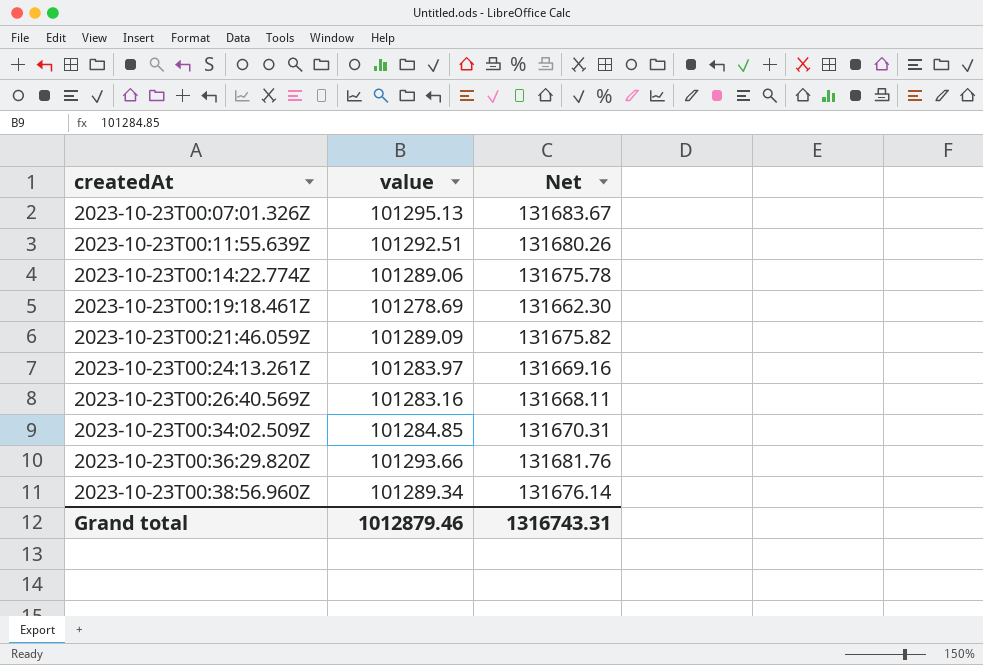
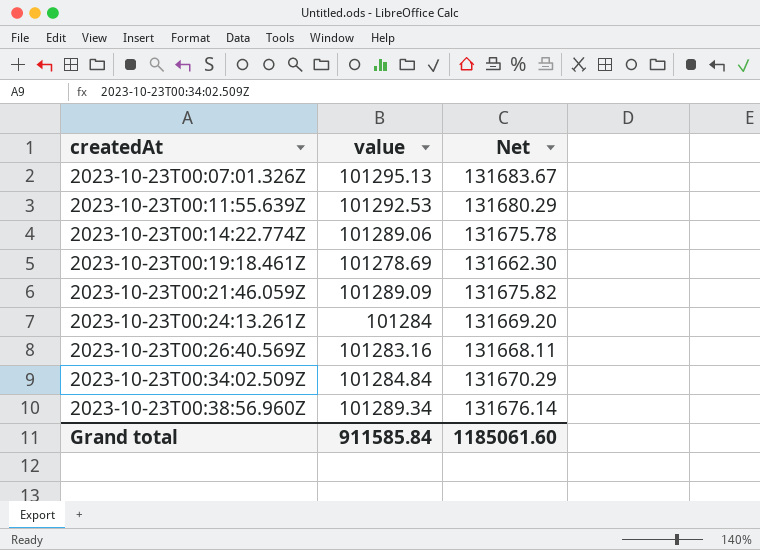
row 2023-10-23T00:36:29.820Z: 101293.66 | 131681.76 -> none
2023-10-23T00:11:55.639Z | value: 101292.51 -> 101292.53
2023-10-23T00:11:55.639Z | Net: 131680.26 -> 131680.29
2023-10-23T00:24:13.261Z | value: 101283.97 -> 101284
2023-10-23T00:24:13.261Z | Net: 131669.16 -> 131669.20
2023-10-23T00:34:02.509Z | value: 101284.85 -> 101284.84
2023-10-23T00:34:02.509Z | Net: 131670.31 -> 131670.29
Grand total | value: 1012879.46 -> 911585.84
Grand total | Net: 1316743.31 -> 1185061.60

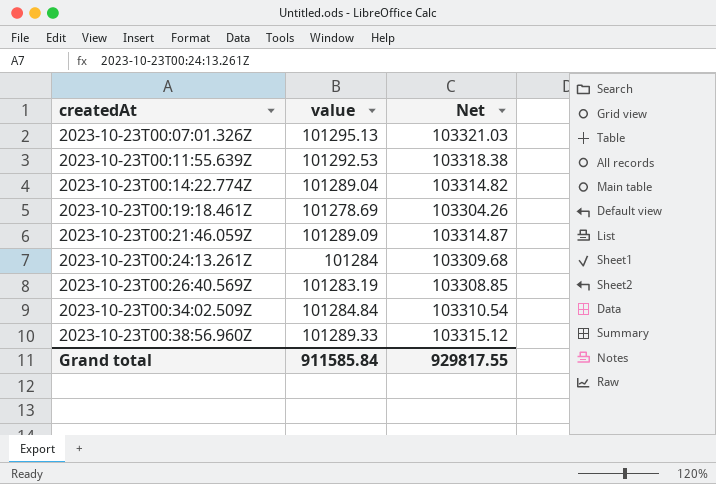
column Net | formula: [value] * 1.3 -> [value] * 1.02
2023-10-23T00:14:22.774Z | value: 101289.06 -> 101289.04
2023-10-23T00:26:40.569Z | value: 101283.16 -> 101283.19
2023-10-23T00:38:56.960Z | value: 101289.34 -> 101289.33
Grand total | Net: 1185061.60 -> 929817.55

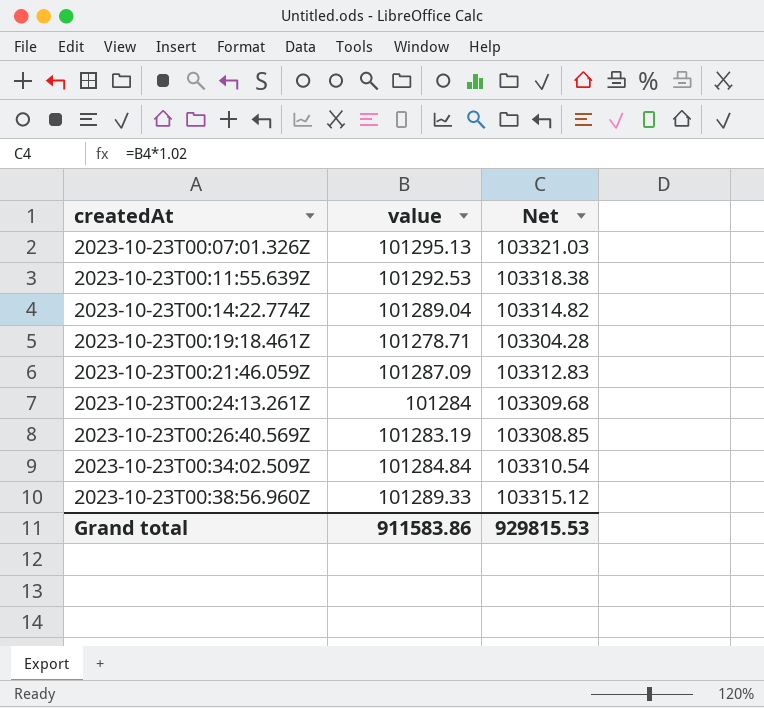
2023-10-23T00:19:18.461Z | value: 101278.69 -> 101278.71
2023-10-23T00:19:18.461Z | Net: 103304.26 -> 103304.28
2023-10-23T00:21:46.059Z | value: 101289.09 -> 101287.09
2023-10-23T00:21:46.059Z | Net: 103314.87 -> 103312.83
Grand total | value: 911585.84 -> 911583.86
Grand total | Net: 929817.55 -> 929815.53

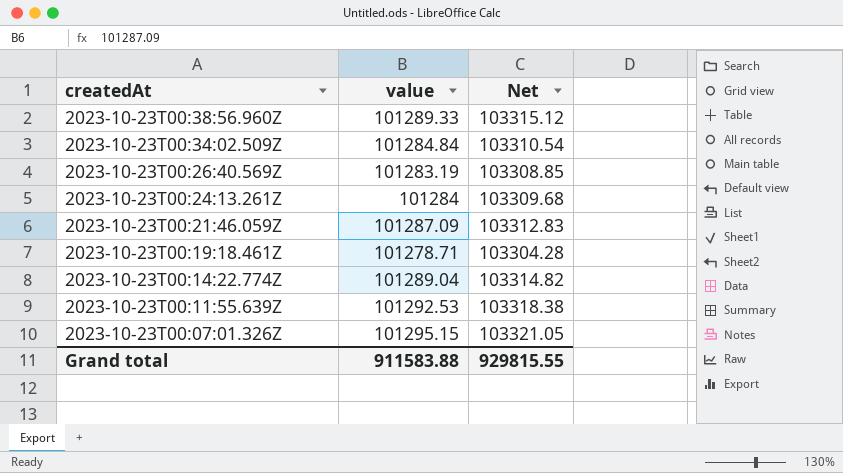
row order: createdAt ascending -> createdAt descending
2023-10-23T00:07:01.326Z | value: 101295.13 -> 101295.15
2023-10-23T00:07:01.326Z | Net: 103321.03 -> 103321.05
Grand total | value: 911583.86 -> 911583.88
Grand total | Net: 929815.53 -> 929815.55

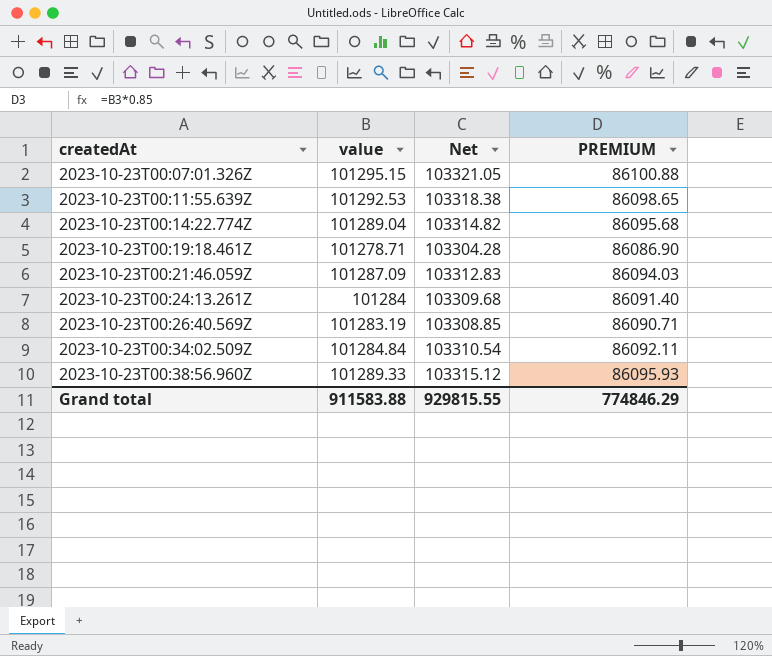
row order: createdAt descending -> createdAt ascending
column PREMIUM | formula: none -> [value] * 0.85

